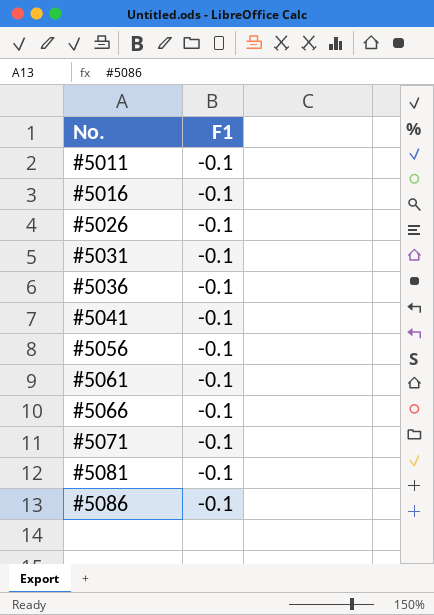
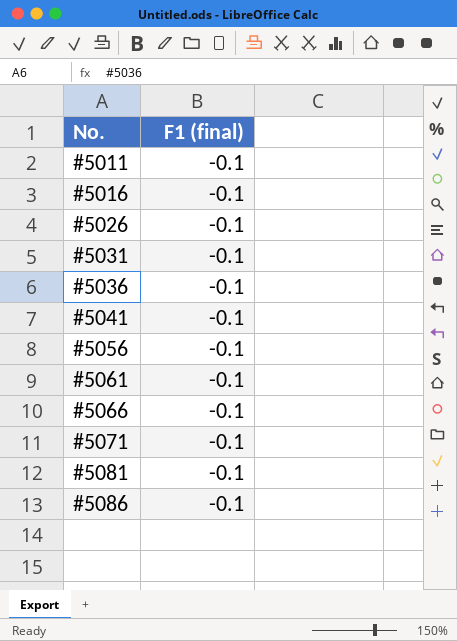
column name: F1 -> F1 (final)

